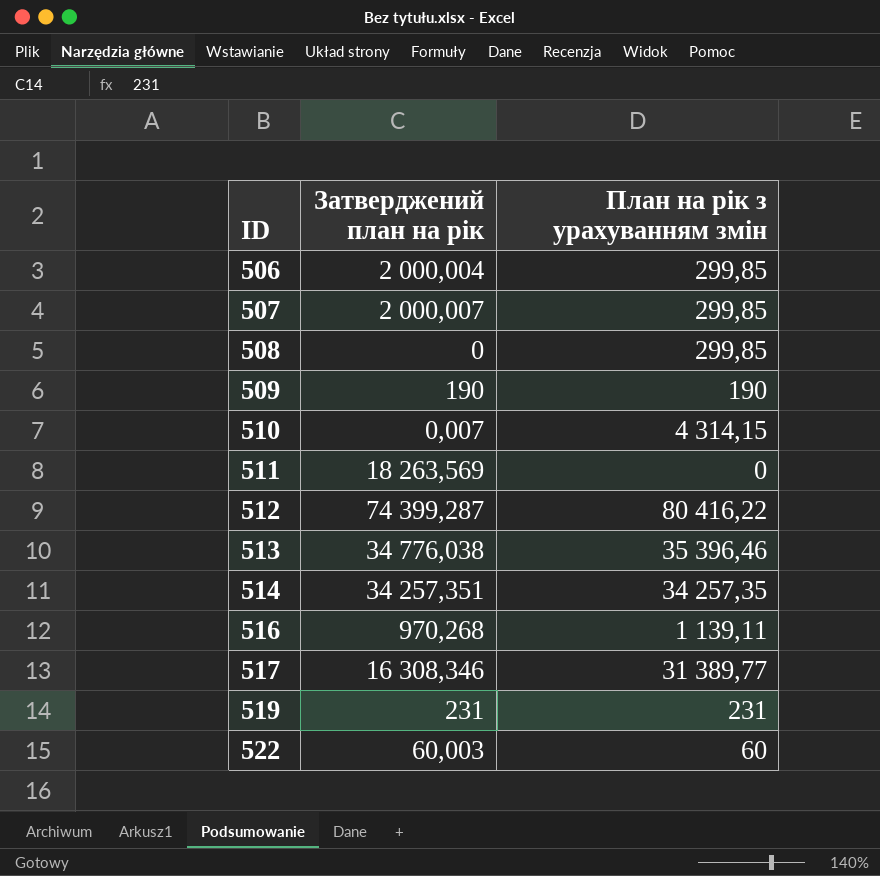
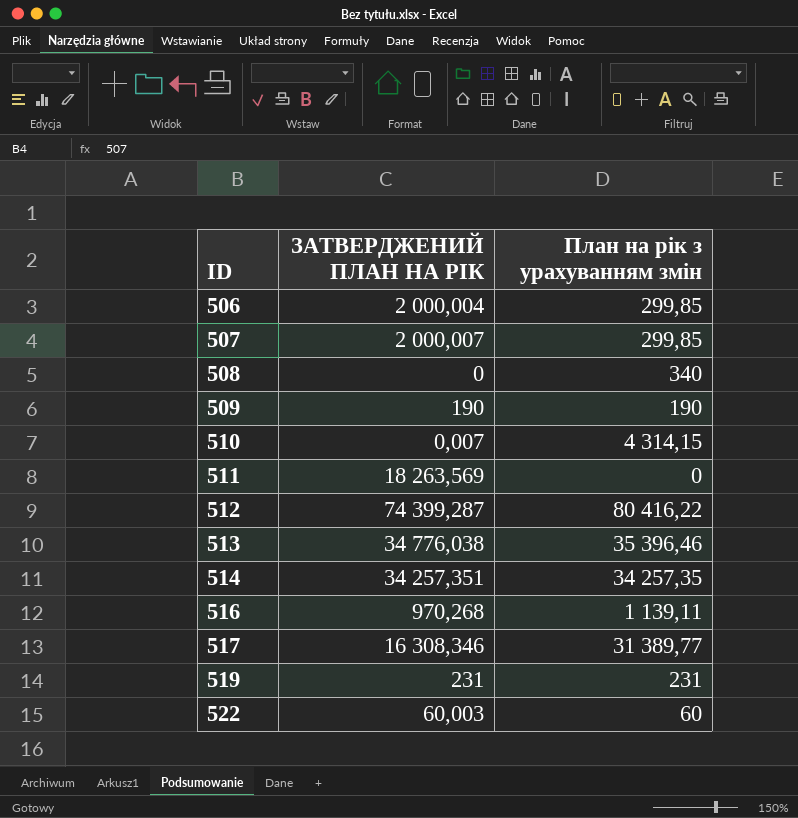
column name: Затверджений план на рік -> ЗАТВЕРДЖЕНИЙ ПЛАН НА РІК
508 | План на рік з урахуванням змін: 299,85 -> 340

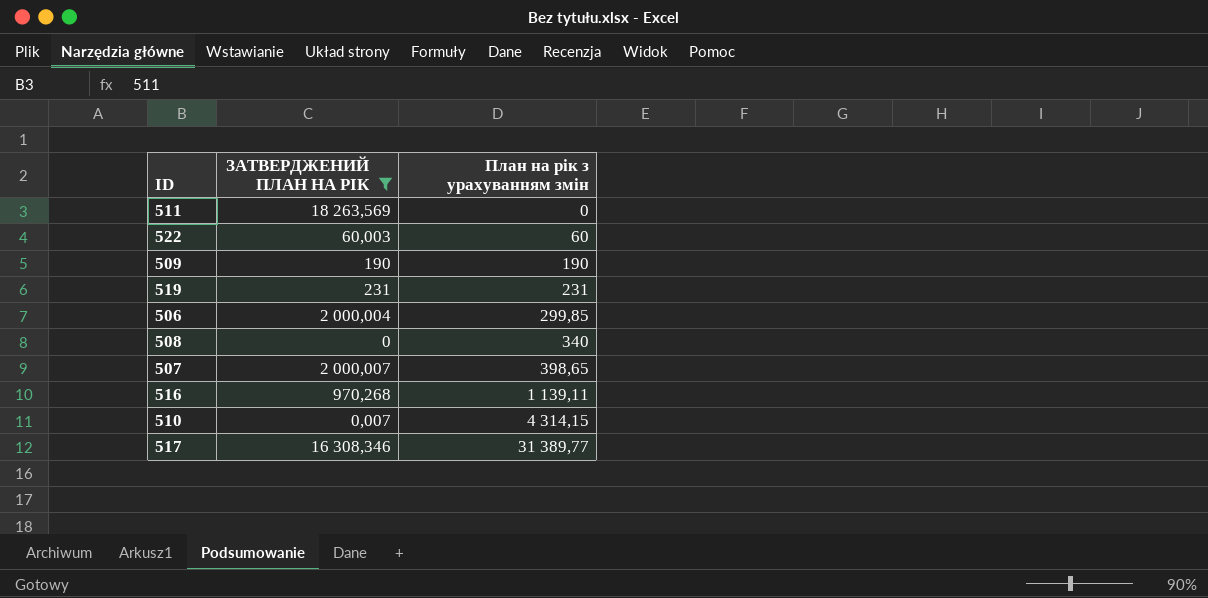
filter: none -> ЗАТВЕРДЖЕНИЙ ПЛАН НА РІК <= 18 263,569
row order: ID ascending -> План на рік з урахуванням змін ascending
507 | План на рік з урахуванням змін: 299,85 -> 398,65

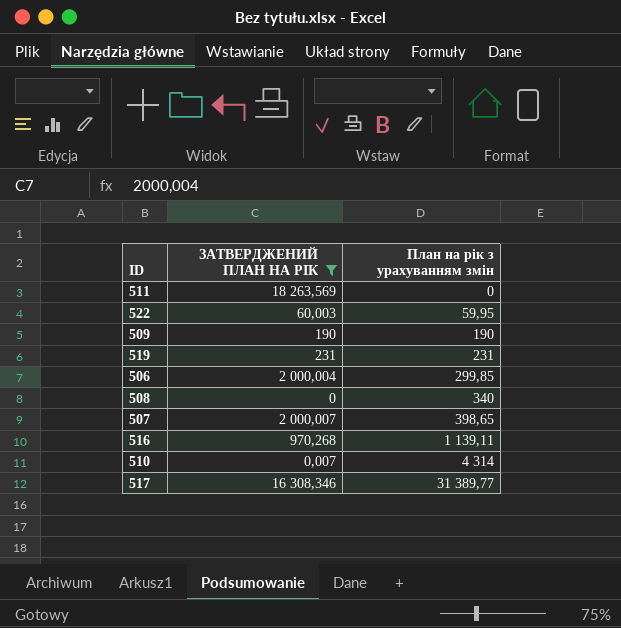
522 | План на рік з урахуванням змін: 60 -> 59,95
510 | План на рік з урахуванням змін: 4 314,15 -> 4 314

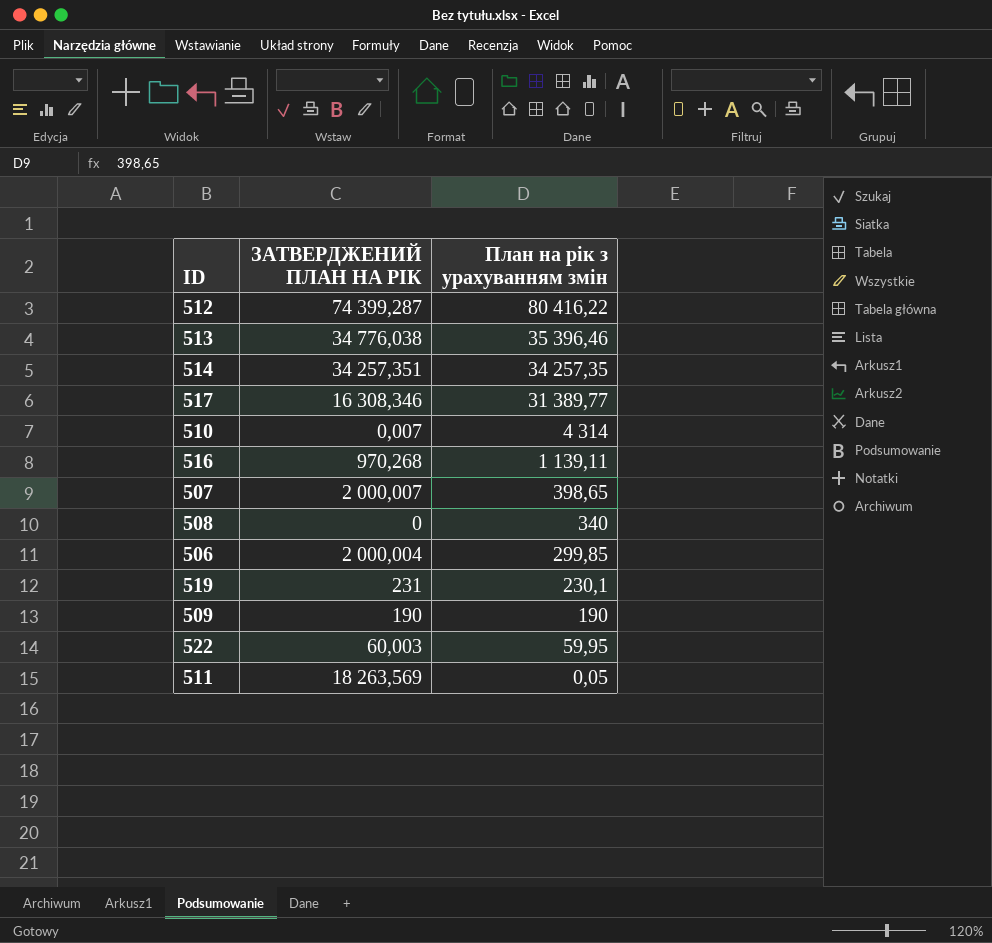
filter: ЗАТВЕРДЖЕНИЙ ПЛАН НА РІК <= 18 263,569 -> none
row order: План на рік з урахуванням змін ascending -> План на рік з урахуванням змін descending
519 | План на рік з урахуванням змін: 231 -> 230,1
511 | План на рік з урахуванням змін: 0 -> 0,05

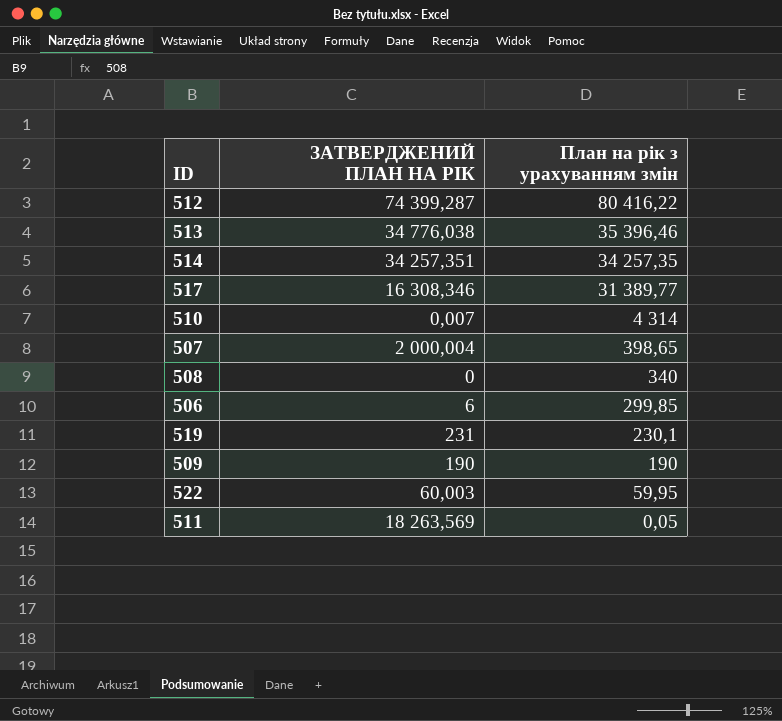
row 516: 970,268 | 1 139,11 -> none
507 | ЗАТВЕРДЖЕНИЙ ПЛАН НА РІК: 2 000,007 -> 2 000,004
506 | ЗАТВЕРДЖЕНИЙ ПЛАН НА РІК: 2 000,004 -> 6

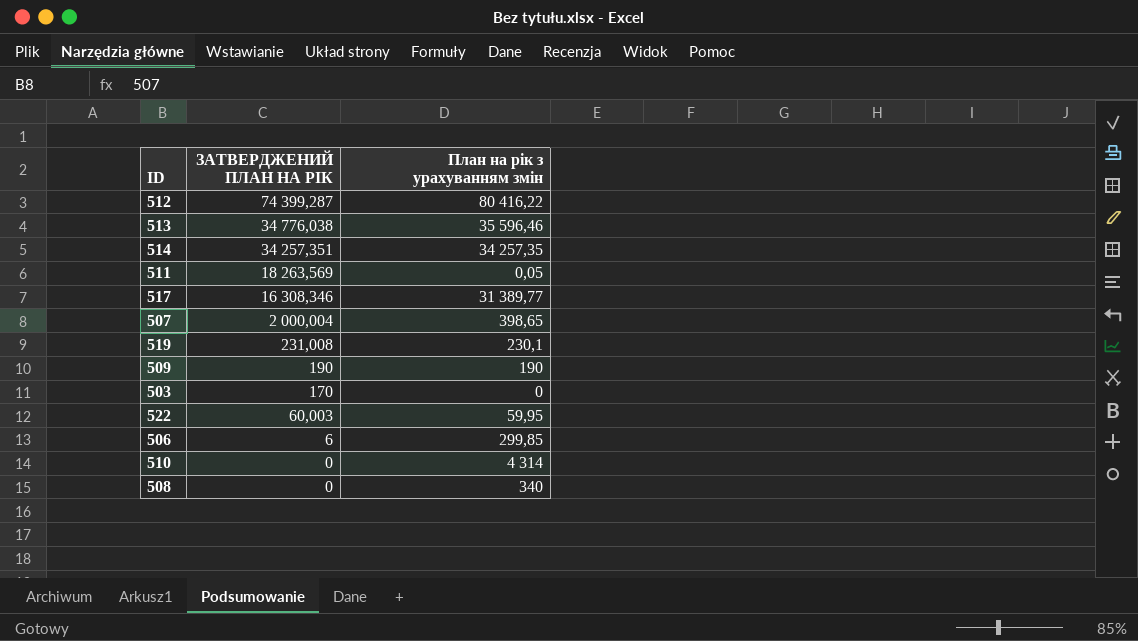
row order: План на рік з урахуванням змін descending -> ЗАТВЕРДЖЕНИЙ ПЛАН НА РІК descending
513 | План на рік з урахуванням змін: 35 396,46 -> 35 596,46
519 | ЗАТВЕРДЖЕНИЙ ПЛАН НА РІК: 231 -> 231,008
row 503: none -> 170 | 0
510 | ЗАТВЕРДЖЕНИЙ ПЛАН НА РІК: 0,007 -> 0

